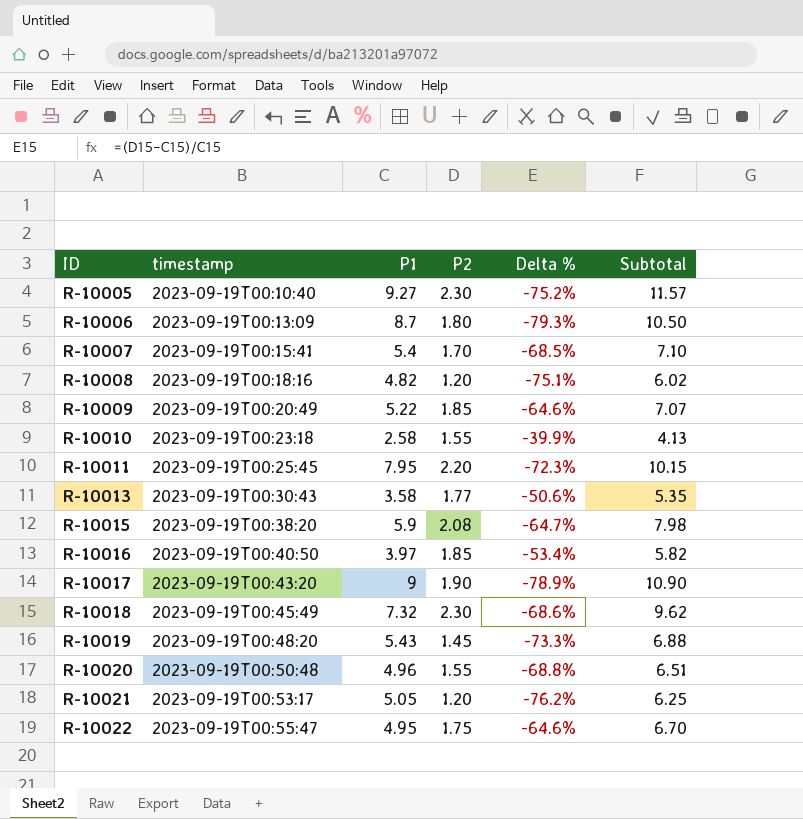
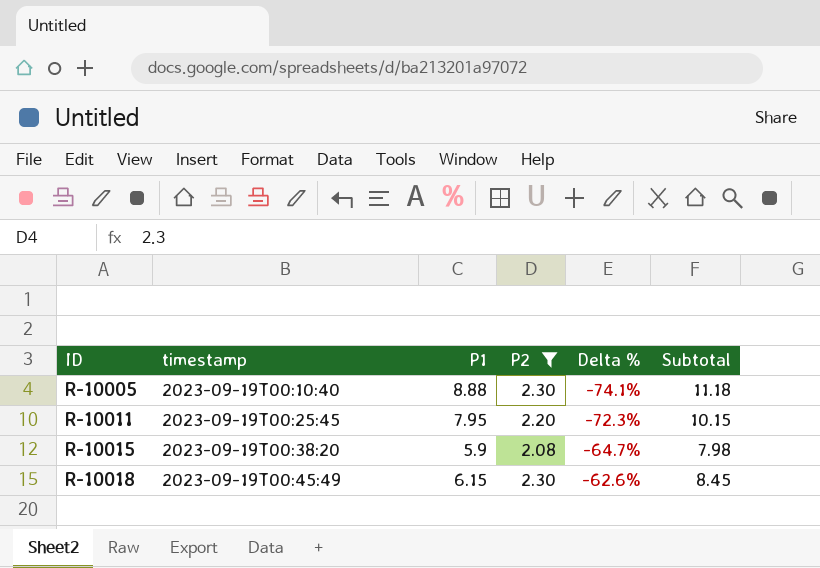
filter: none -> P2 >= 2.08
R-10005 | P1: 9.27 -> 8.88
R-10005 | Delta %: -75.2% -> -74.1%
R-10005 | Subtotal: 11.57 -> 11.18
R-10018 | P1: 7.32 -> 6.15
R-10018 | Delta %: -68.6% -> -62.6%
R-10018 | Subtotal: 9.62 -> 8.45

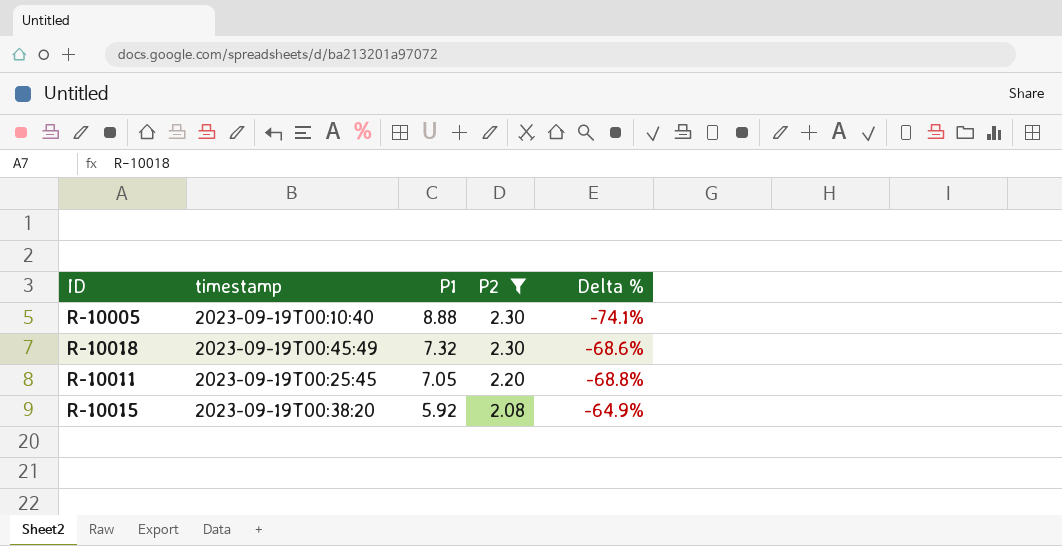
row order: ID ascending -> P1 descending
column Subtotal | formula: [P1] + [P2] -> none
R-10018 | P1: 6.15 -> 7.32
R-10018 | Delta %: -62.6% -> -68.6%
R-10011 | P1: 7.95 -> 7.05
R-10011 | Delta %: -72.3% -> -68.8%
R-10015 | P1: 5.9 -> 5.92
R-10015 | Delta %: -64.7% -> -64.9%

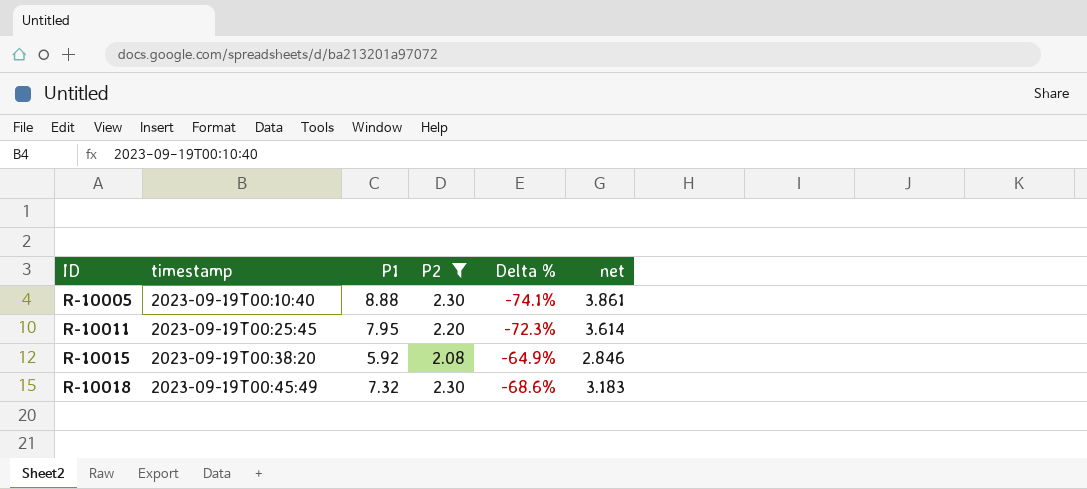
row order: P1 descending -> ID ascending
column net | formula: none -> [P1] / [P2]
R-10011 | P1: 7.05 -> 7.95
R-10011 | Delta %: -68.8% -> -72.3%

